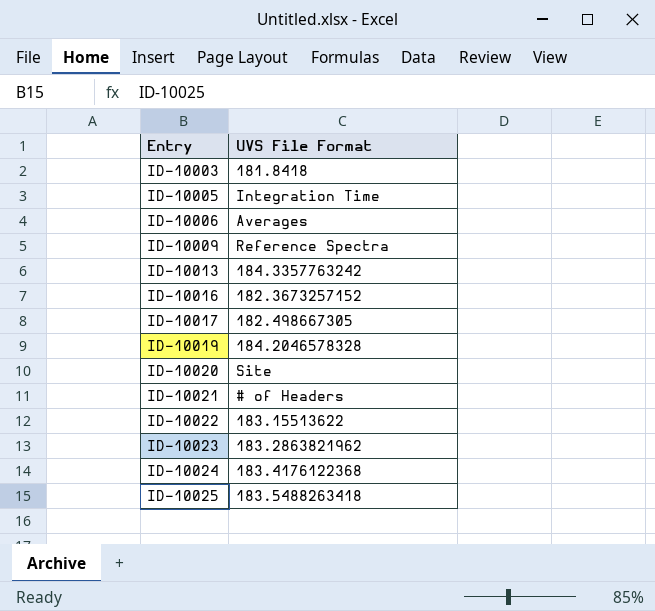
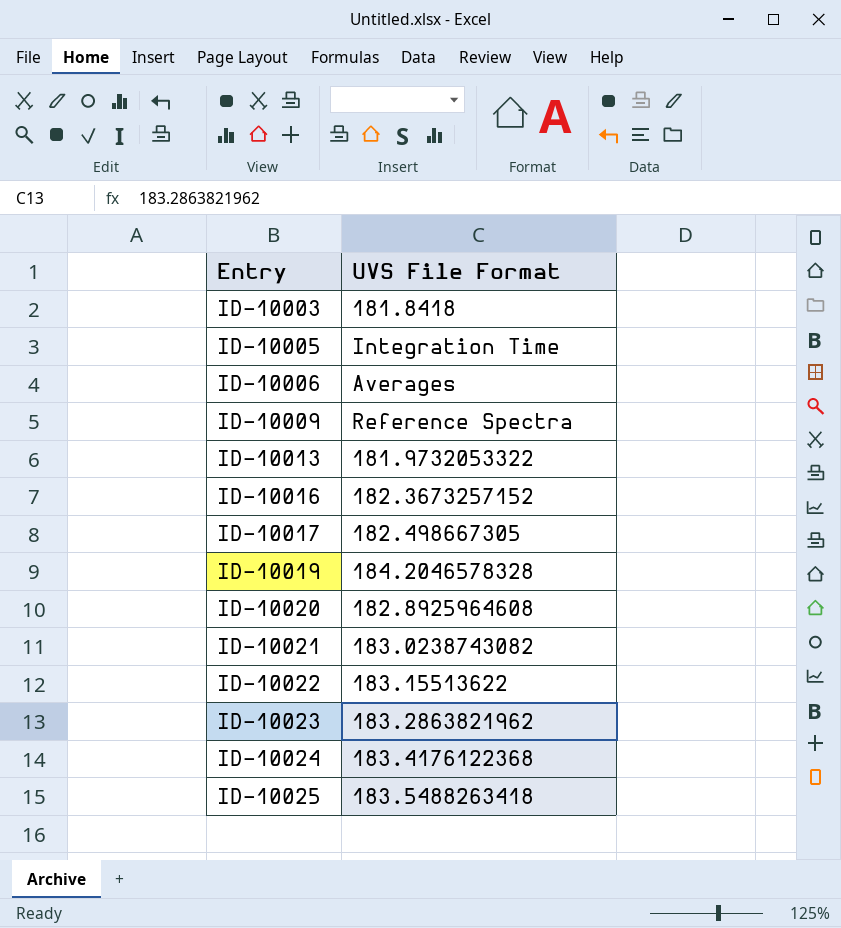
ID-10013 | UVS File Format: 184.3357763242 -> 181.9732053322
ID-10020 | UVS File Format: Site -> 182.8925964608
ID-10021 | UVS File Format: # of Headers -> 183.0238743082

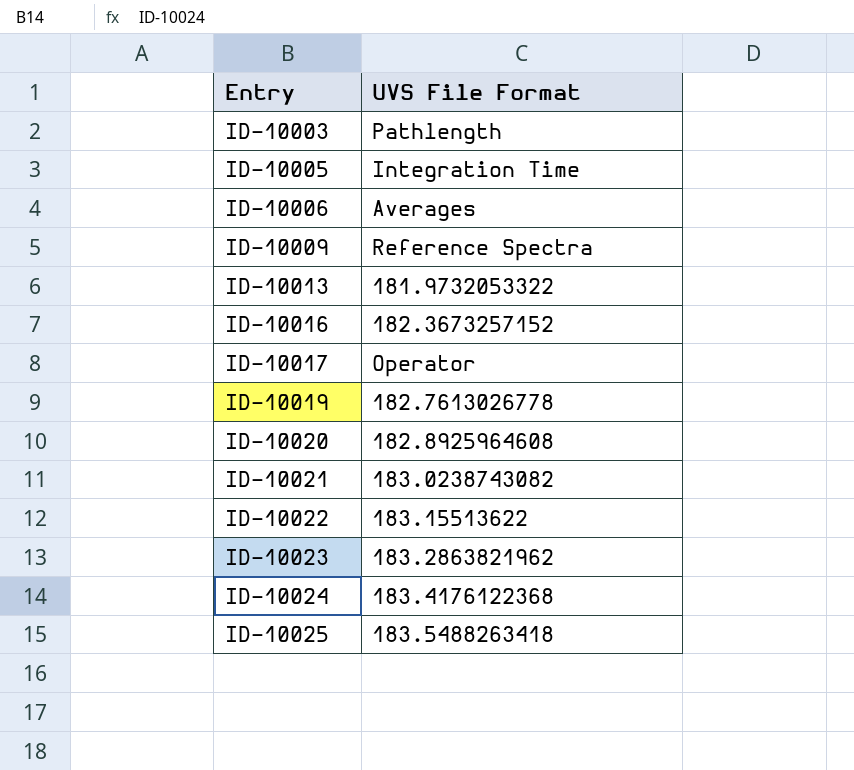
ID-10003 | UVS File Format: 181.8418 -> Pathlength
ID-10017 | UVS File Format: 182.498667305 -> Operator
ID-10019 | UVS File Format: 184.2046578328 -> 182.7613026778

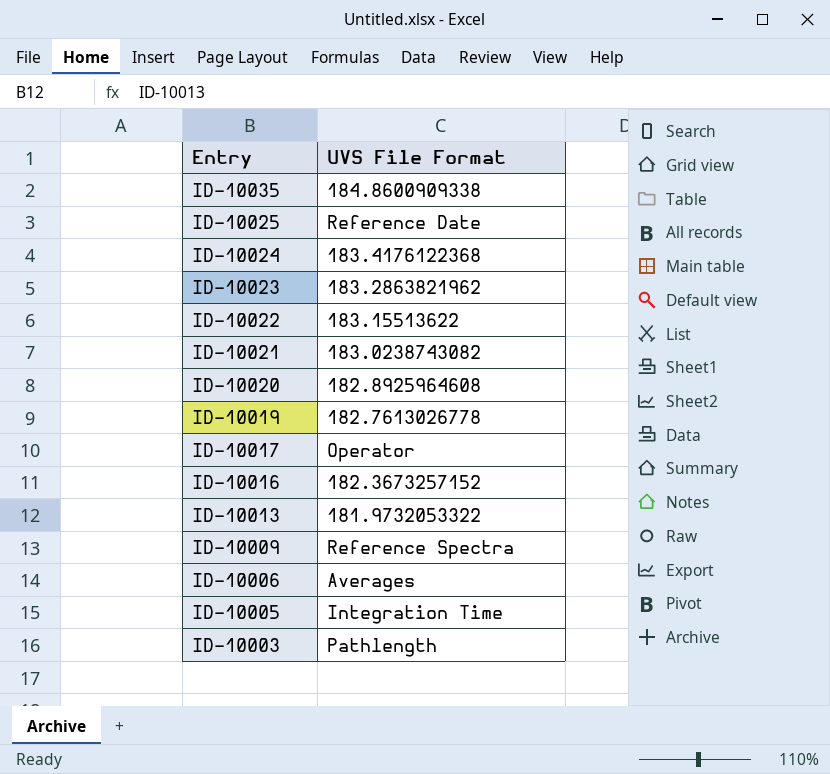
row order: Entry ascending -> Entry descending
row ID-10035: none -> 184.8600909338
ID-10025 | UVS File Format: 183.5488263418 -> Reference Date

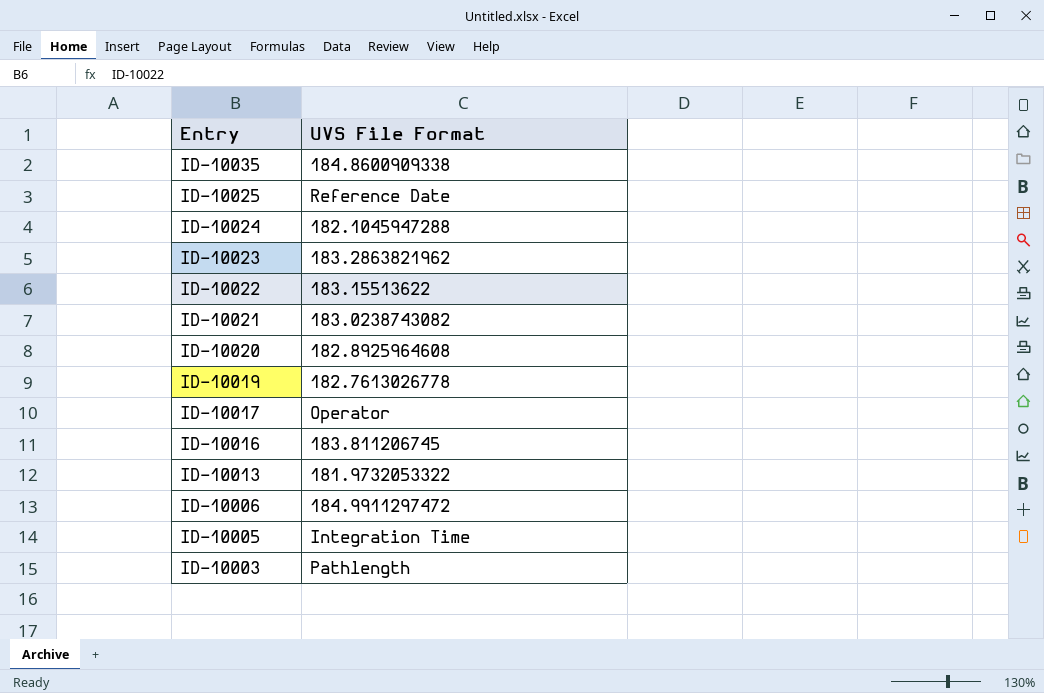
row ID-10009: Reference Spectra -> none
ID-10024 | UVS File Format: 183.4176122368 -> 182.1045947288
ID-10016 | UVS File Format: 182.3673257152 -> 183.811206745
ID-10006 | UVS File Format: Averages -> 184.9911297472

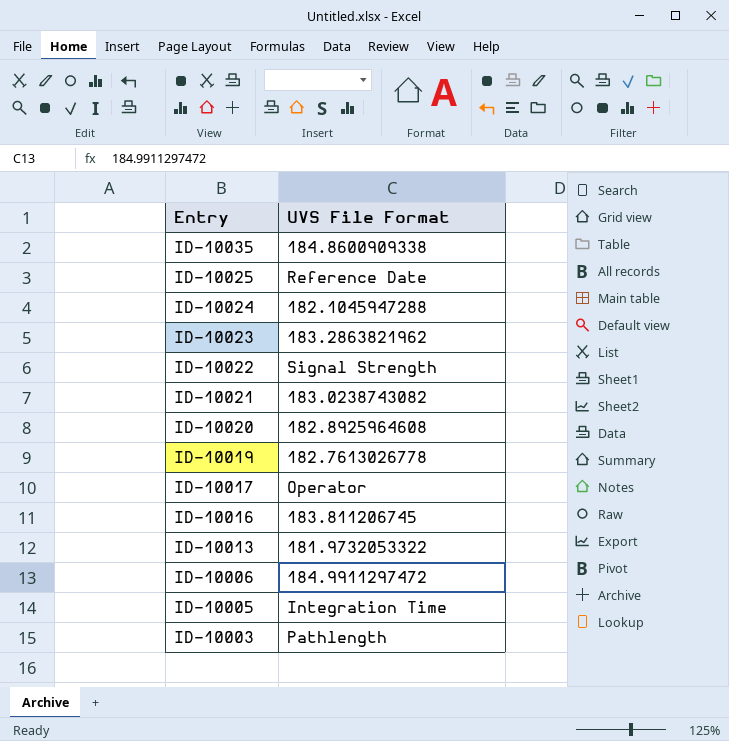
ID-10022 | UVS File Format: 183.15513622 -> Signal Strength

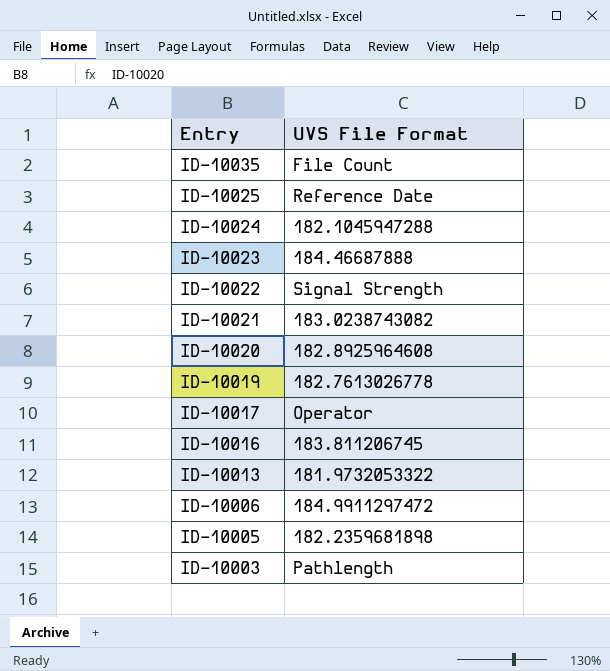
ID-10035 | UVS File Format: 184.8600909338 -> File Count
ID-10023 | UVS File Format: 183.2863821962 -> 184.46687888
ID-10005 | UVS File Format: Integration Time -> 182.2359681898

